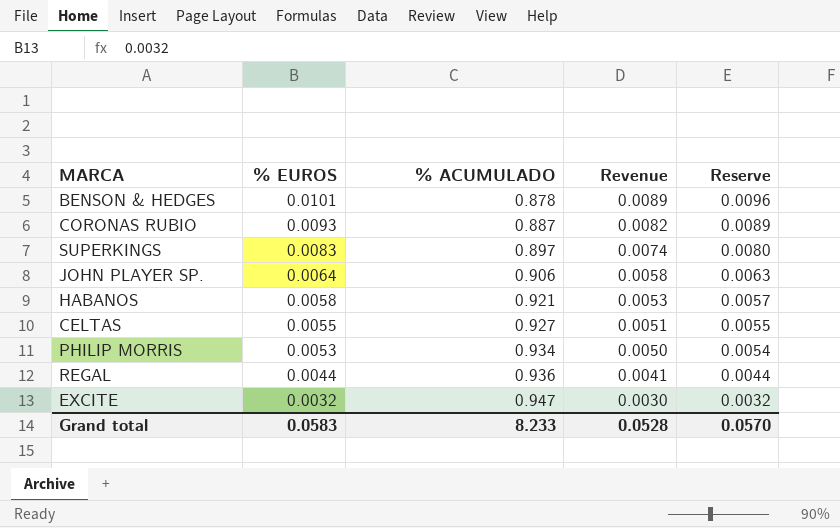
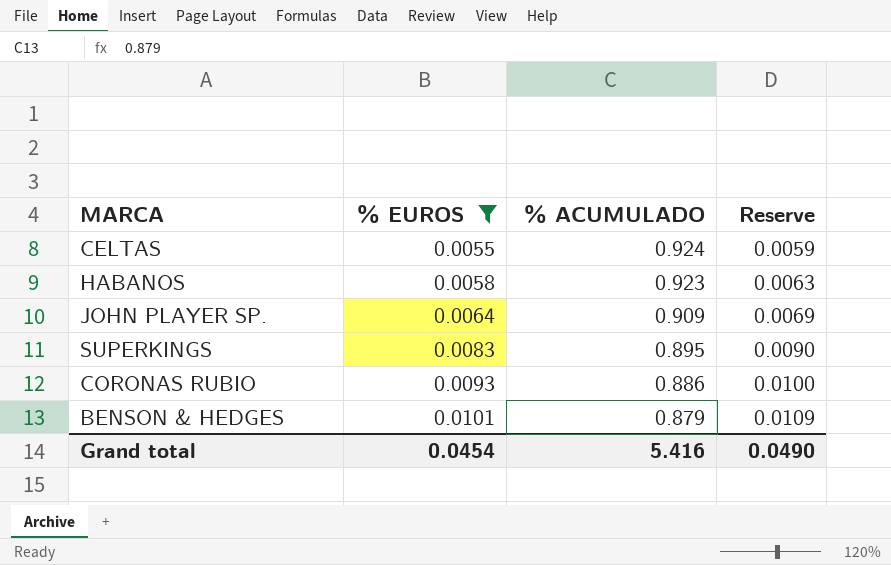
filter: none -> % EUROS >= 0.0055
row order: % EUROS descending -> % EUROS ascending
column Revenue | formula: [% EUROS] * [% ACUMULADO] -> none
column Reserve | formula: [Revenue] * 1.08 -> [% EUROS] * 1.08
CELTAS | % ACUMULADO: 0.927 -> 0.924
HABANOS | % ACUMULADO: 0.921 -> 0.923
JOHN PLAYER SP. | % ACUMULADO: 0.906 -> 0.909
SUPERKINGS | % ACUMULADO: 0.897 -> 0.895
CORONAS RUBIO | % ACUMULADO: 0.887 -> 0.886
BENSON & HEDGES | % ACUMULADO: 0.878 -> 0.879
Grand total | % EUROS: 0.0583 -> 0.0454
Grand total | % ACUMULADO: 8.233 -> 5.416
Grand total | Reserve: 0.0570 -> 0.0490

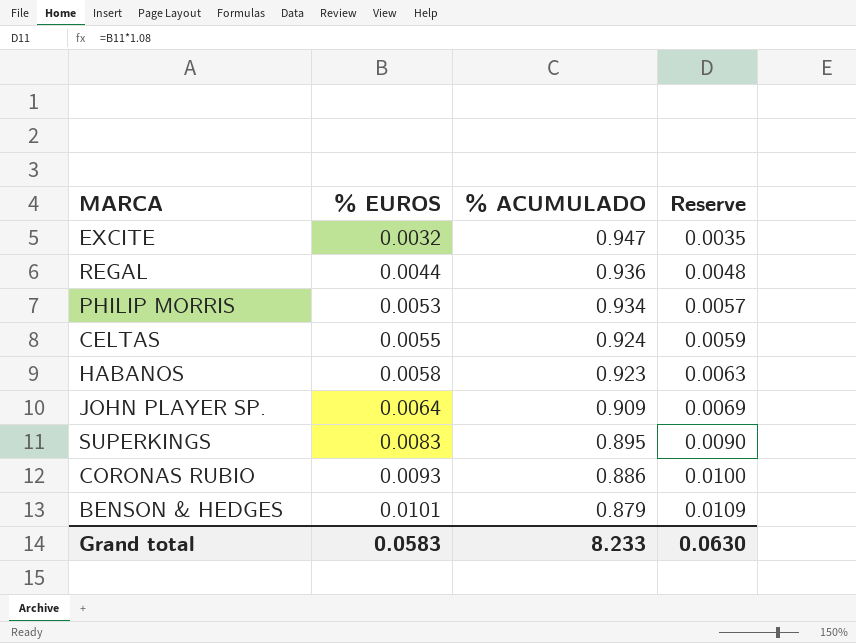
filter: % EUROS >= 0.0055 -> none
Grand total | % EUROS: 0.0454 -> 0.0583
Grand total | % ACUMULADO: 5.416 -> 8.233
Grand total | Reserve: 0.0490 -> 0.0630

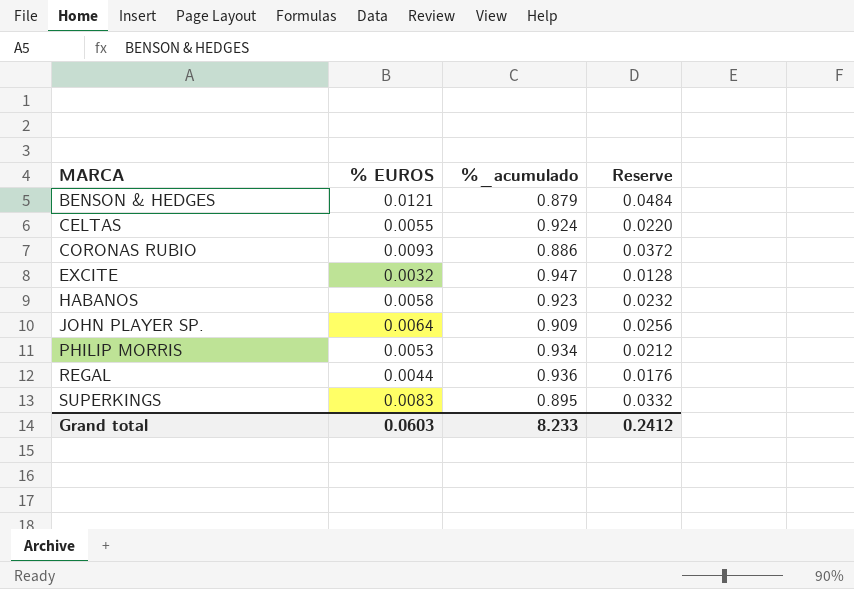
row order: % EUROS ascending -> MARCA ascending
column name: % ACUMULADO -> %_acumulado
column Reserve | formula: [% EUROS] * 1.08 -> [% EUROS] * 4
BENSON & HEDGES | % EUROS: 0.0101 -> 0.0121
Grand total | % EUROS: 0.0583 -> 0.0603
Grand total | Reserve: 0.0630 -> 0.2412

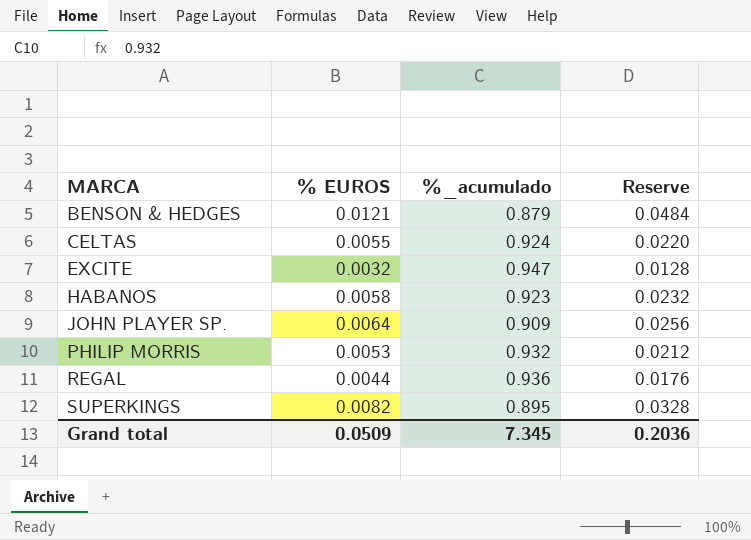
row CORONAS RUBIO: 0.0093 | 0.886 | 0.0372 -> none
PHILIP MORRIS | %_acumulado: 0.934 -> 0.932
SUPERKINGS | % EUROS: 0.0083 -> 0.0082
SUPERKINGS | Reserve: 0.0332 -> 0.0328
Grand total | % EUROS: 0.0603 -> 0.0509
Grand total | %_acumulado: 8.233 -> 7.345
Grand total | Reserve: 0.2412 -> 0.2036

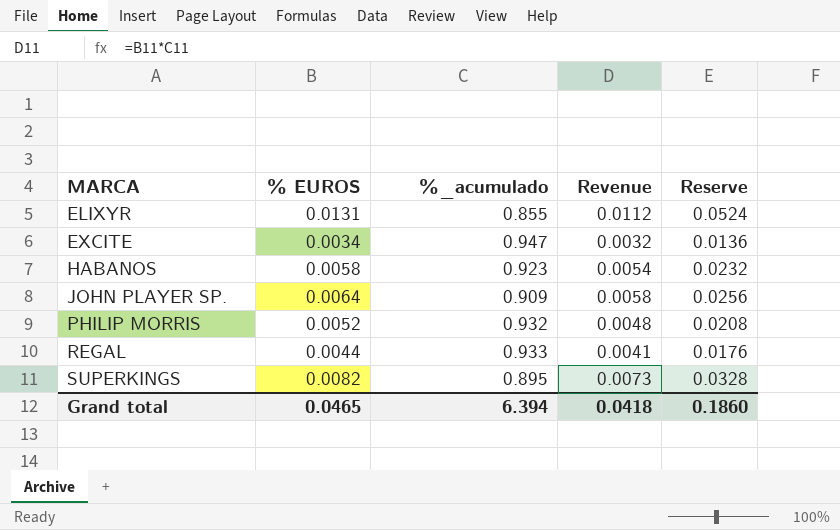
column Revenue | formula: none -> [% EUROS] * [%_acumulado]
row BENSON & HEDGES: 0.0121 | 0.879 | 0.0484 -> none
row CELTAS: 0.0055 | 0.924 | 0.0220 -> none
row ELIXYR: none -> 0.0131 | 0.855 | 0.0112 | 0.0524
EXCITE | % EUROS: 0.0032 -> 0.0034
EXCITE | Reserve: 0.0128 -> 0.0136
PHILIP MORRIS | % EUROS: 0.0053 -> 0.0052
PHILIP MORRIS | Reserve: 0.0212 -> 0.0208
REGAL | %_acumulado: 0.936 -> 0.933
Grand total | % EUROS: 0.0509 -> 0.0465
Grand total | %_acumulado: 7.345 -> 6.394
Grand total | Reserve: 0.2036 -> 0.1860

